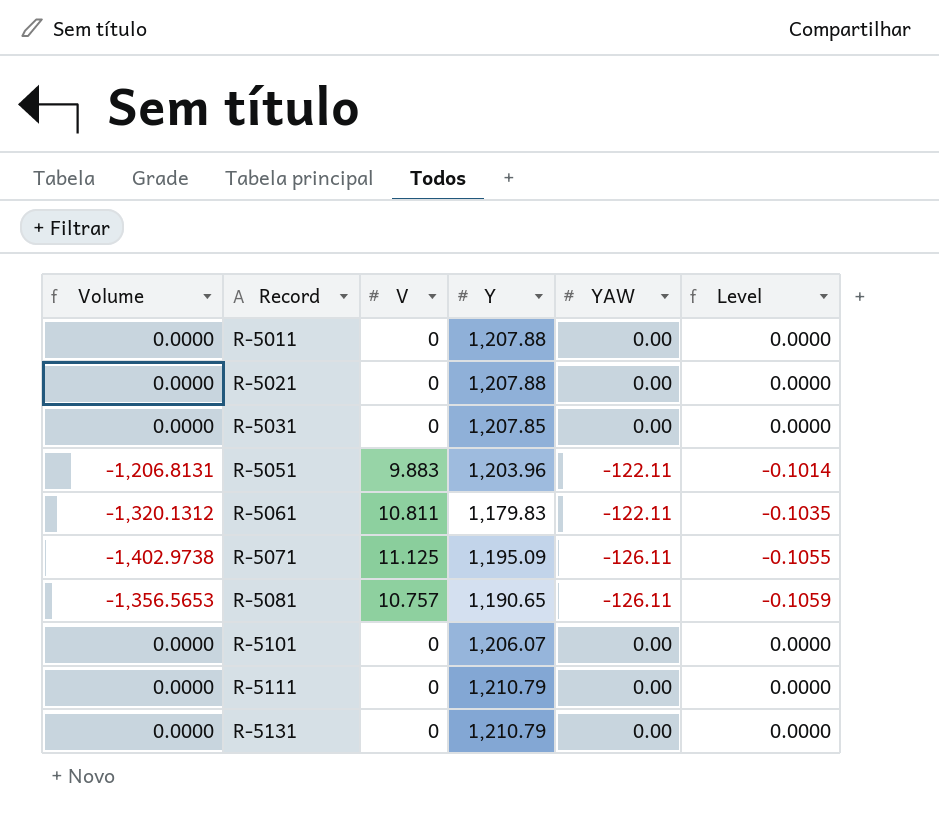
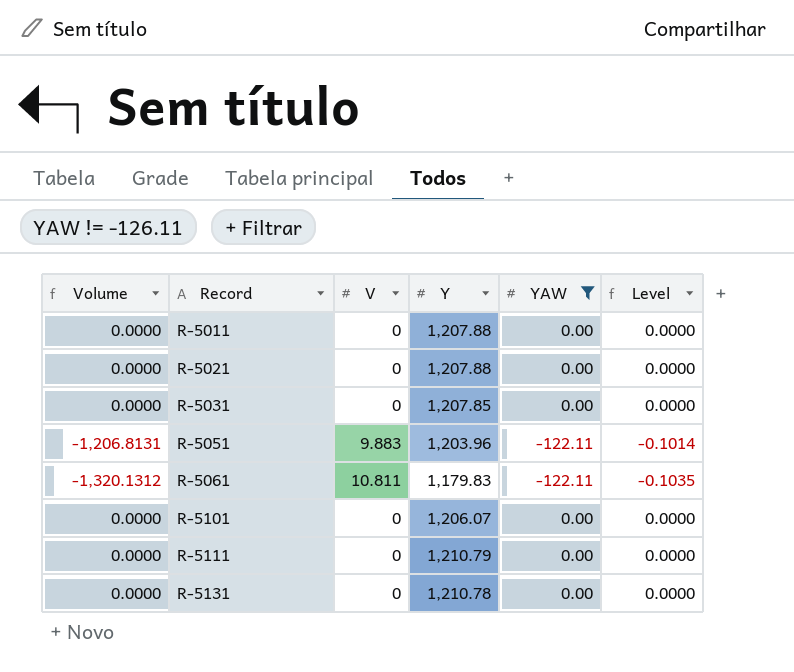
filter: none -> YAW != -126.11
R-5131 | Y: 1,210.79 -> 1,210.78

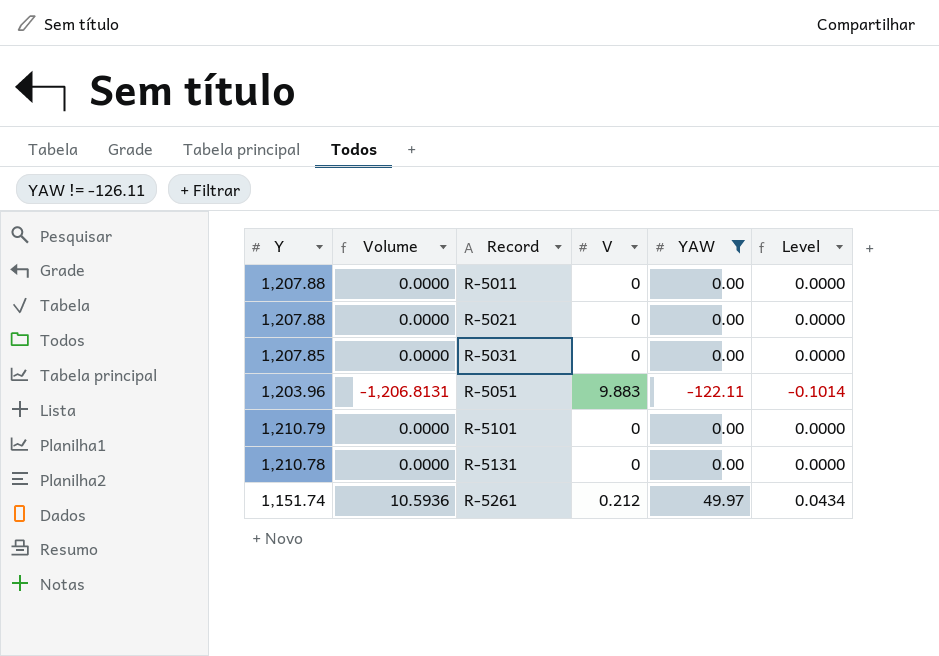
column Y | position: 4 -> 1
row R-5061: -1,320.1312 | 10.811 | 1,179.83 | -122.11 | -0.1035 -> none
row R-5111: 0.0000 | 0 | 1,210.79 | 0.00 | 0.0000 -> none
R-5101 | Y: 1,206.07 -> 1,210.79
row R-5261: none -> 1,151.74 | 10.5936 | 0.212 | 49.97 | 0.0434

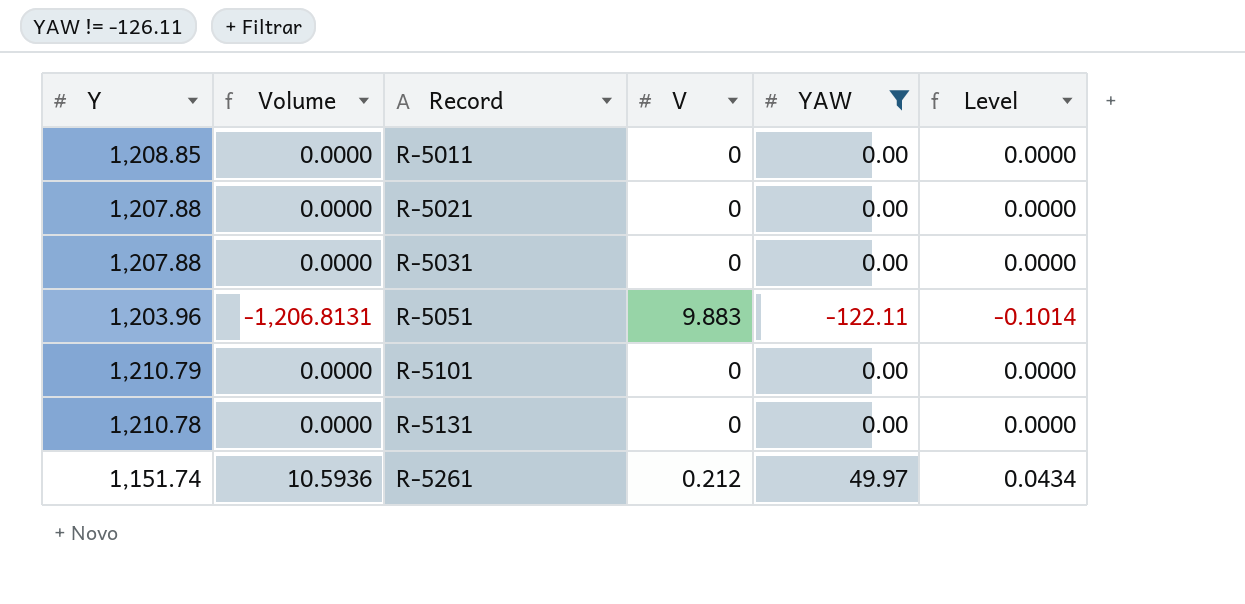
R-5011 | Y: 1,207.88 -> 1,208.85
R-5031 | Y: 1,207.85 -> 1,207.88

